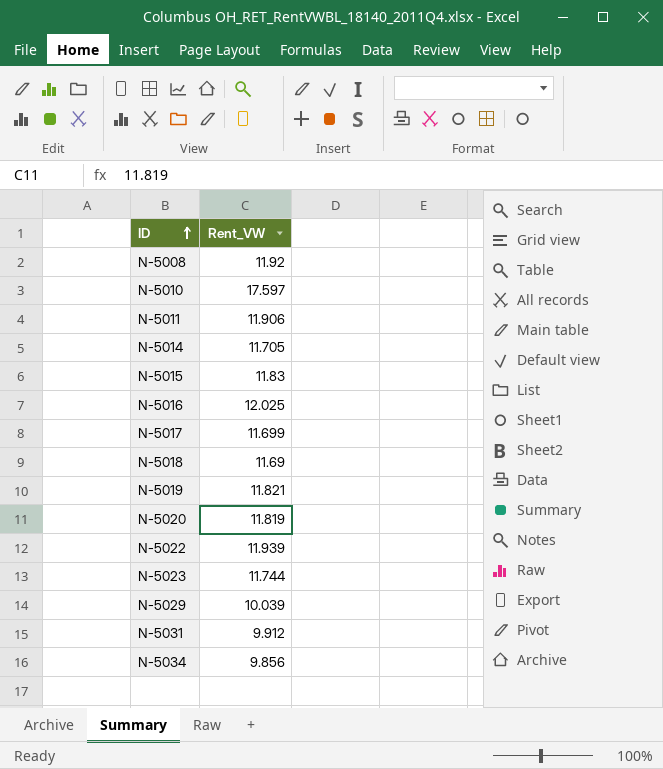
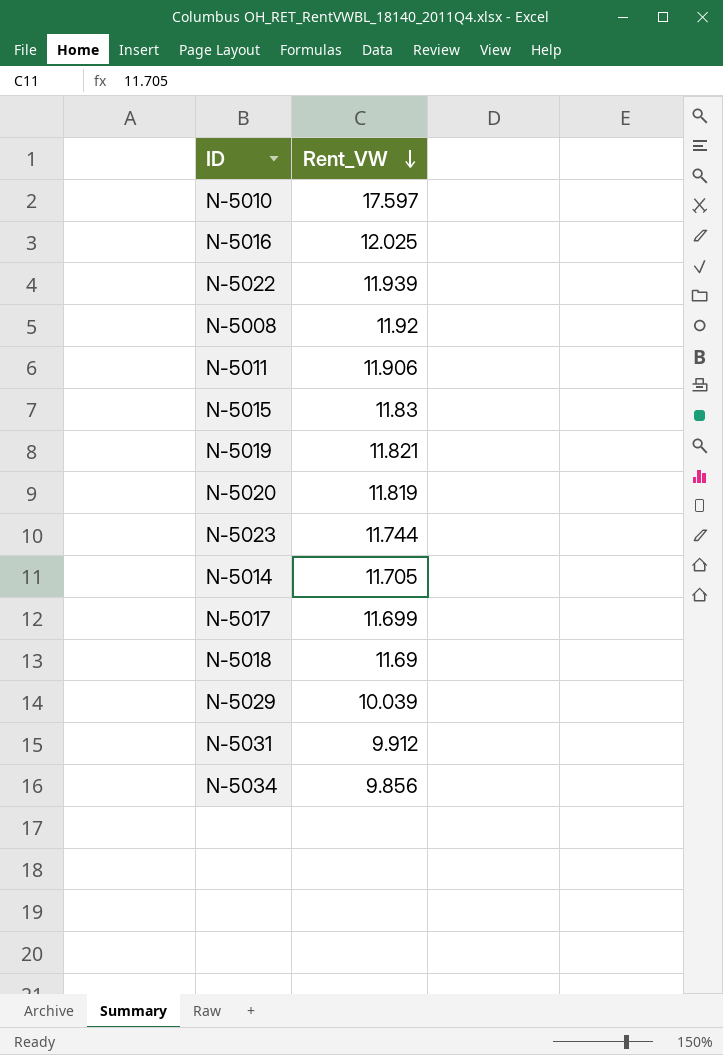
row order: ID ascending -> Rent_VW descending

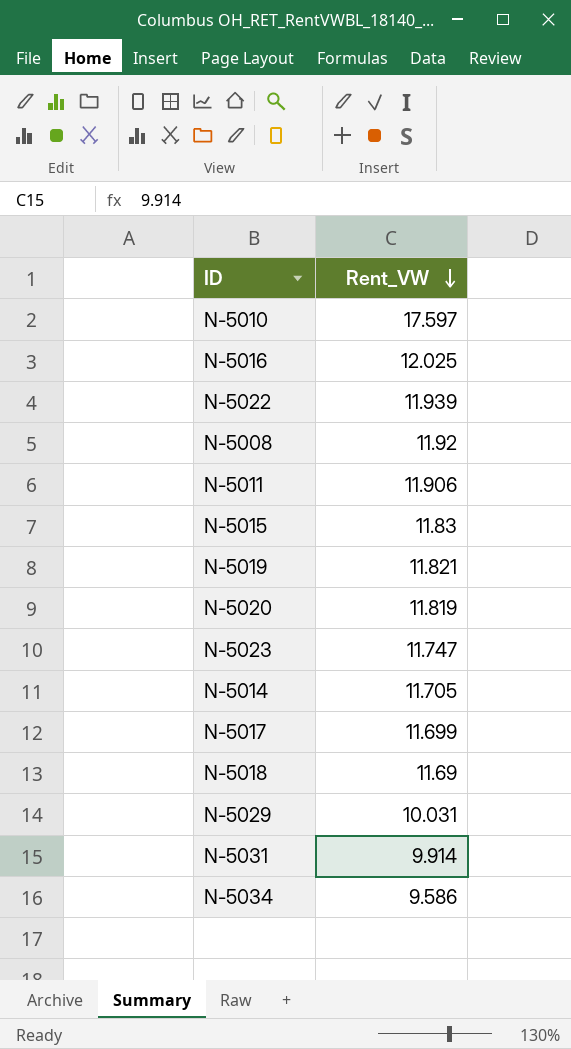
N-5023 | Rent_VW: 11.744 -> 11.747
N-5029 | Rent_VW: 10.039 -> 10.031
N-5031 | Rent_VW: 9.912 -> 9.914
N-5034 | Rent_VW: 9.856 -> 9.586

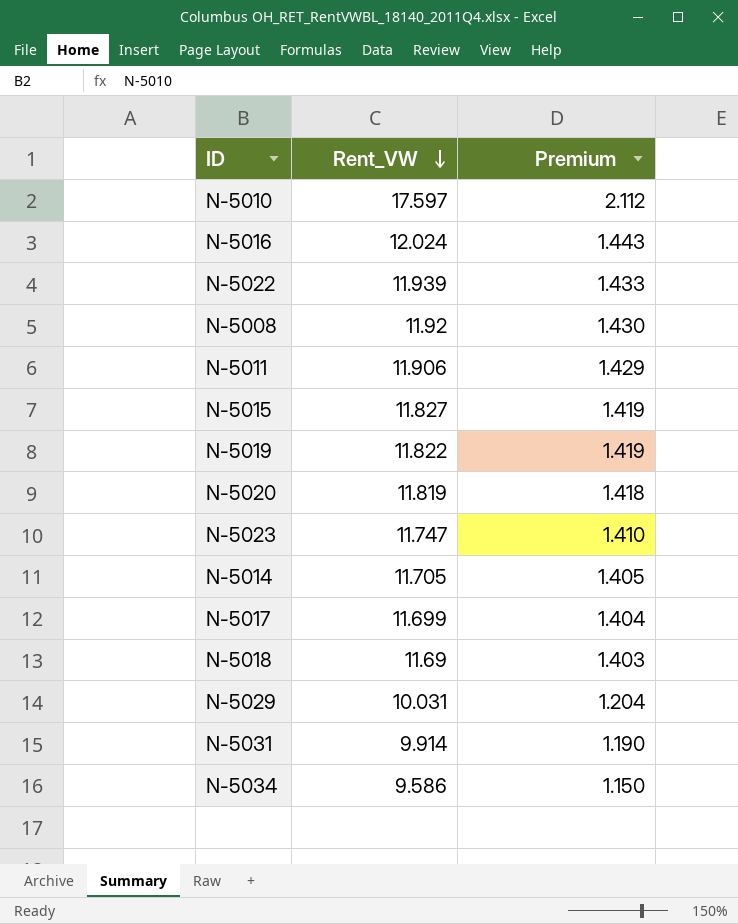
column Premium | formula: none -> [Rent_VW] * 0.12
N-5016 | Rent_VW: 12.025 -> 12.024
N-5015 | Rent_VW: 11.83 -> 11.827
N-5019 | Rent_VW: 11.821 -> 11.822

